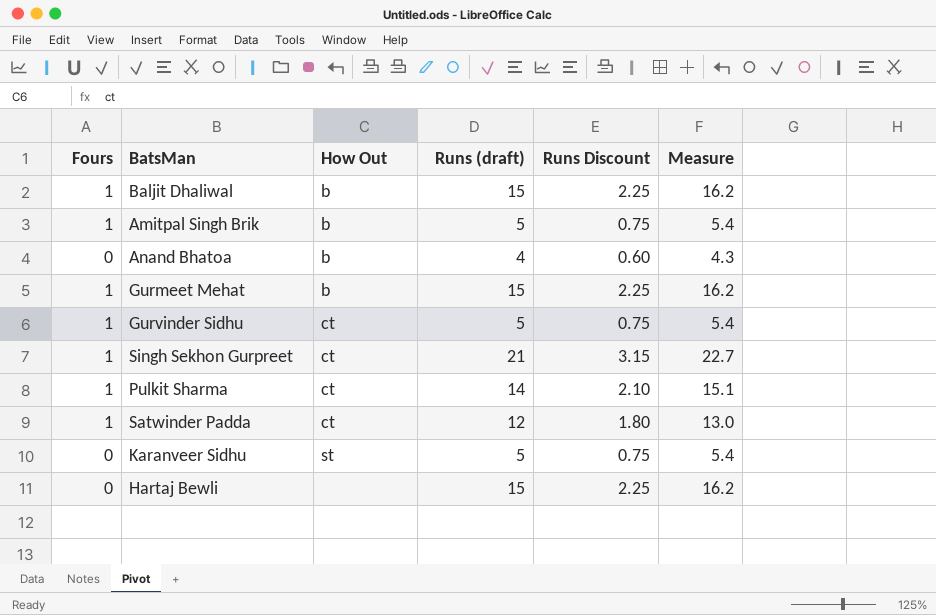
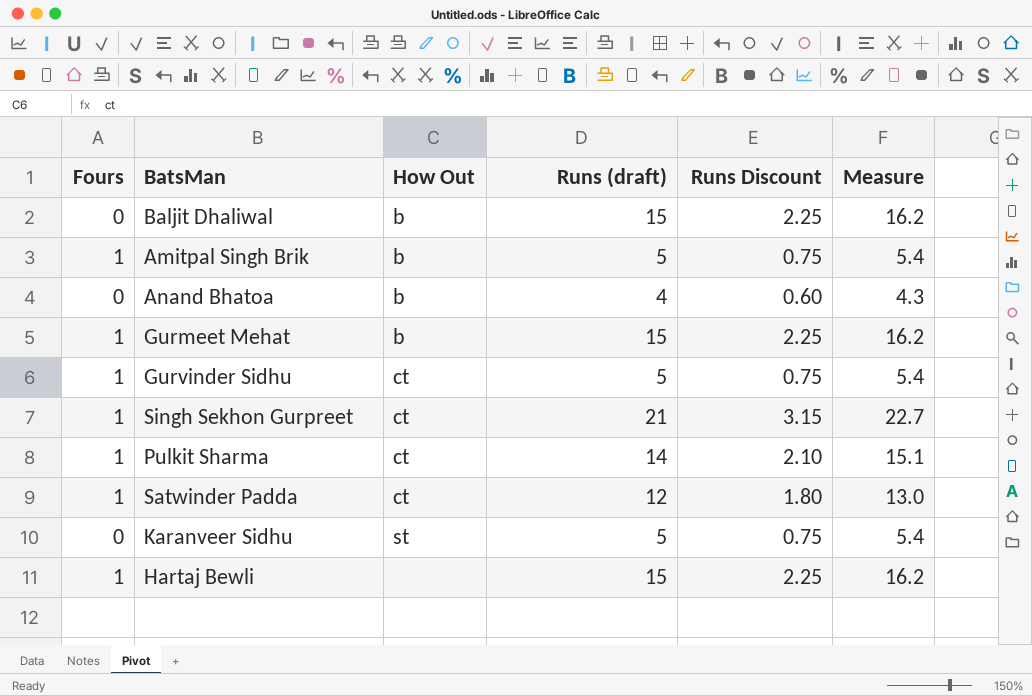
Baljit Dhaliwal | Fours: 1 -> 0
Hartaj Bewli | Fours: 0 -> 1

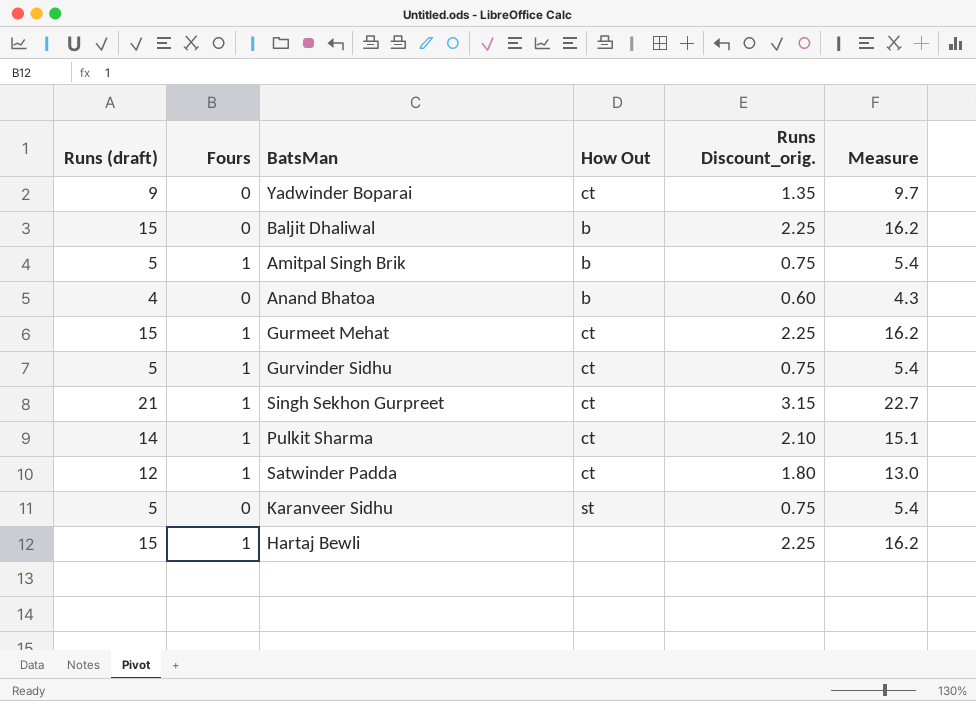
column Runs (draft) | position: 4 -> 1
column name: Runs Discount -> Runs Discount_orig.
row Yadwinder Boparai: none -> 9 | 0 | ct | 1.35 | 9.7
Gurmeet Mehat | How Out: b -> ct

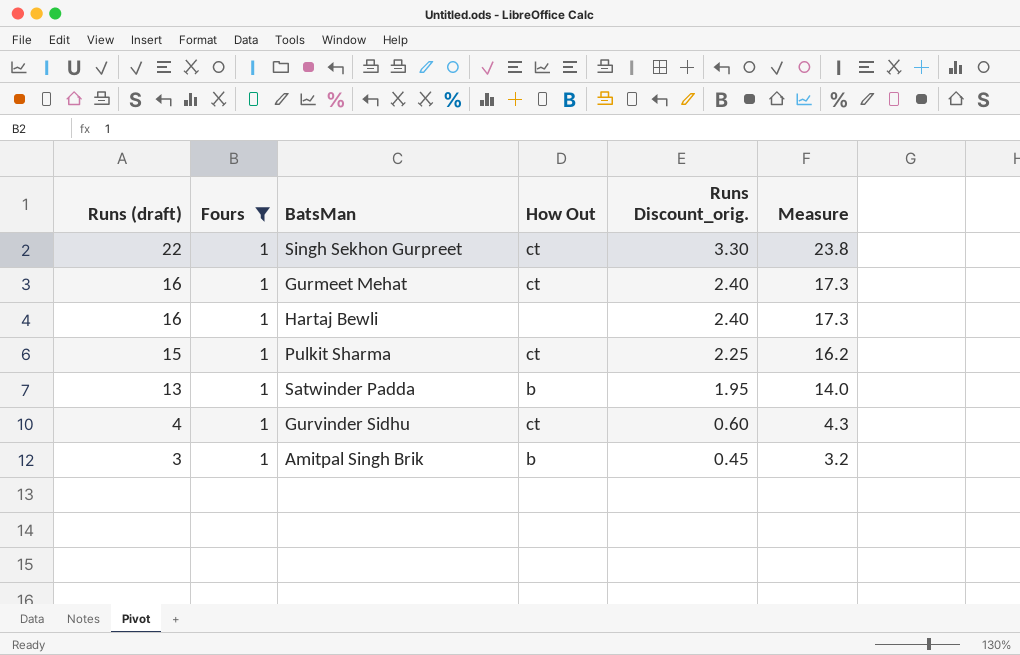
filter: none -> Fours = 1
row order: none -> Runs (draft) descending
Singh Sekhon Gurpreet | Runs (draft): 21 -> 22
Singh Sekhon Gurpreet | Runs Discount_orig.: 3.15 -> 3.30
Singh Sekhon Gurpreet | Measure: 22.7 -> 23.8
Gurmeet Mehat | Runs (draft): 15 -> 16
Gurmeet Mehat | Runs Discount_orig.: 2.25 -> 2.40
Gurmeet Mehat | Measure: 16.2 -> 17.3
Hartaj Bewli | Runs (draft): 15 -> 16
Hartaj Bewli | Runs Discount_orig.: 2.25 -> 2.40
Hartaj Bewli | Measure: 16.2 -> 17.3
Pulkit Sharma | Runs (draft): 14 -> 15
Pulkit Sharma | Runs Discount_orig.: 2.10 -> 2.25
Pulkit Sharma | Measure: 15.1 -> 16.2
Satwinder Padda | Runs (draft): 12 -> 13
Satwinder Padda | How Out: ct -> b
Satwinder Padda | Runs Discount_orig.: 1.80 -> 1.95
Satwinder Padda | Measure: 13.0 -> 14.0
Gurvinder Sidhu | Runs (draft): 5 -> 4
Gurvinder Sidhu | Runs Discount_orig.: 0.75 -> 0.60
Gurvinder Sidhu | Measure: 5.4 -> 4.3
Amitpal Singh Brik | Runs (draft): 5 -> 3
Amitpal Singh Brik | Runs Discount_orig.: 0.75 -> 0.45
Amitpal Singh Brik | Measure: 5.4 -> 3.2

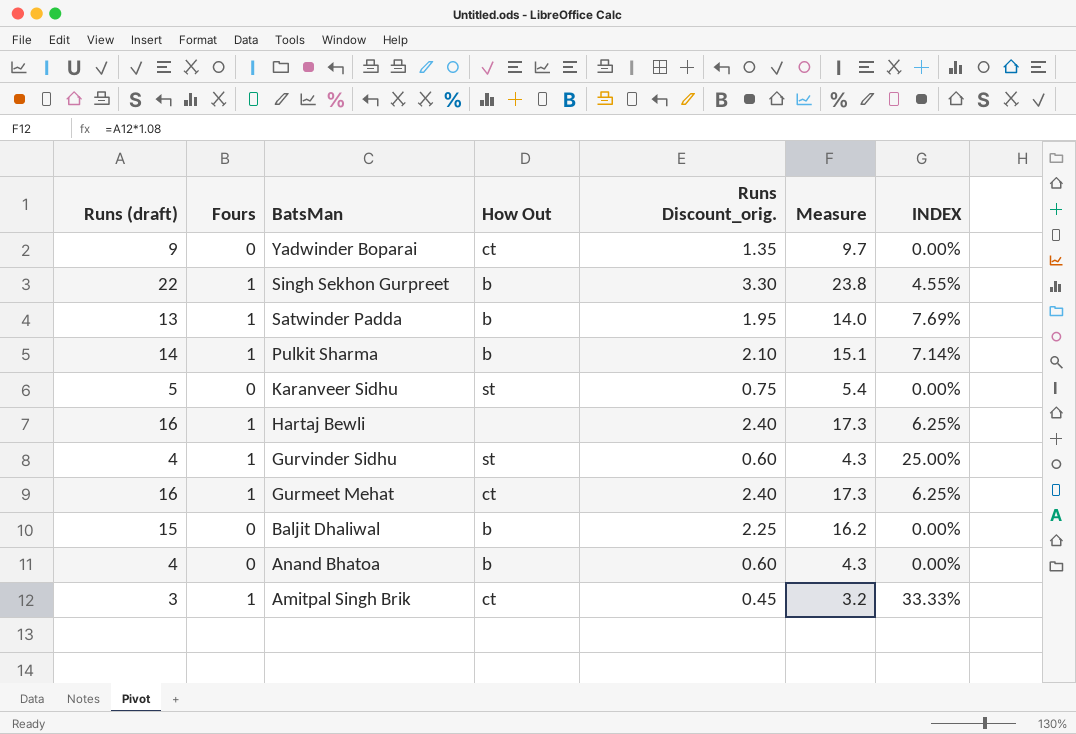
filter: Fours = 1 -> none
row order: Runs (draft) descending -> BatsMan descending
column INDEX | formula: none -> [Fours] / [Runs (draft)]
Singh Sekhon Gurpreet | How Out: ct -> b
Pulkit Sharma | Runs (draft): 15 -> 14
Pulkit Sharma | How Out: ct -> b
Pulkit Sharma | Runs Discount_orig.: 2.25 -> 2.10
Pulkit Sharma | Measure: 16.2 -> 15.1
Gurvinder Sidhu | How Out: ct -> st
Amitpal Singh Brik | How Out: b -> ct

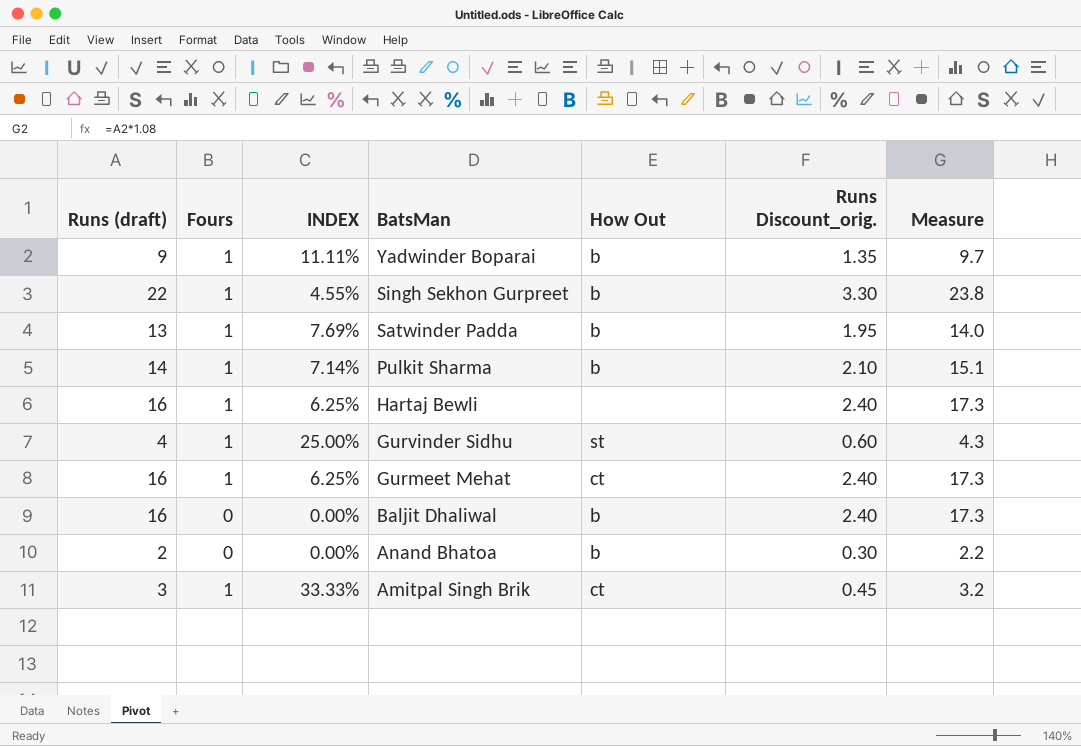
column INDEX | position: 7 -> 3
row Karanveer Sidhu: 5 | 0 | st | 0.75 | 5.4 | 0.00% -> none
Yadwinder Boparai | Fours: 0 -> 1
Yadwinder Boparai | INDEX: 0.00% -> 11.11%
Yadwinder Boparai | How Out: ct -> b
Baljit Dhaliwal | Runs (draft): 15 -> 16
Baljit Dhaliwal | Runs Discount_orig.: 2.25 -> 2.40
Baljit Dhaliwal | Measure: 16.2 -> 17.3
Anand Bhatoa | Runs (draft): 4 -> 2
Anand Bhatoa | Runs Discount_orig.: 0.60 -> 0.30
Anand Bhatoa | Measure: 4.3 -> 2.2

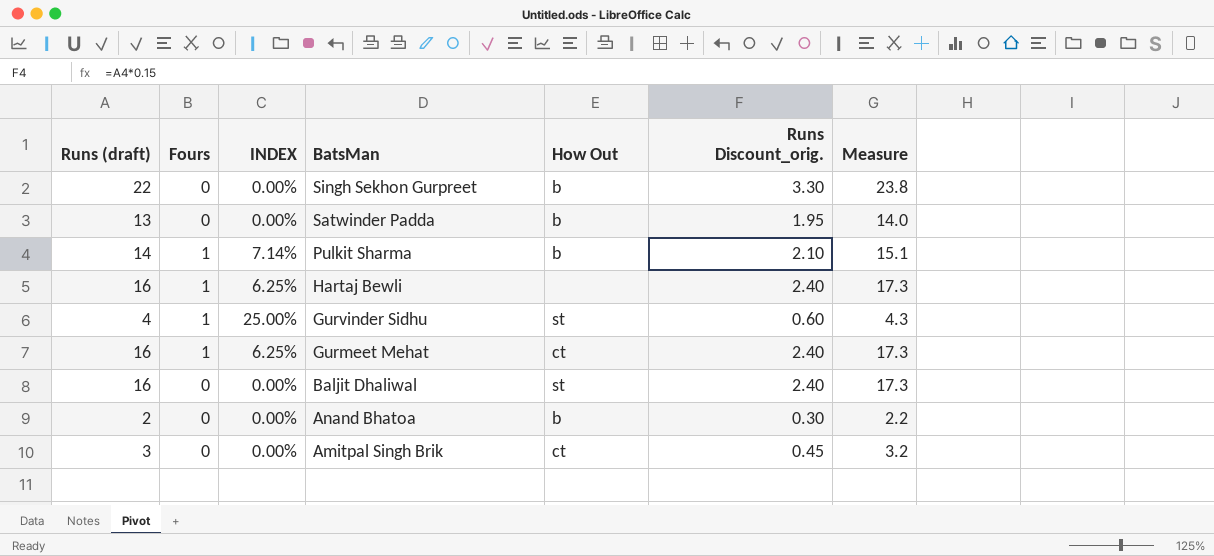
row Yadwinder Boparai: 9 | 1 | 11.11% | b | 1.35 | 9.7 -> none
Singh Sekhon Gurpreet | Fours: 1 -> 0
Singh Sekhon Gurpreet | INDEX: 4.55% -> 0.00%
Satwinder Padda | Fours: 1 -> 0
Satwinder Padda | INDEX: 7.69% -> 0.00%
Baljit Dhaliwal | How Out: b -> st
Amitpal Singh Brik | Fours: 1 -> 0
Amitpal Singh Brik | INDEX: 33.33% -> 0.00%

